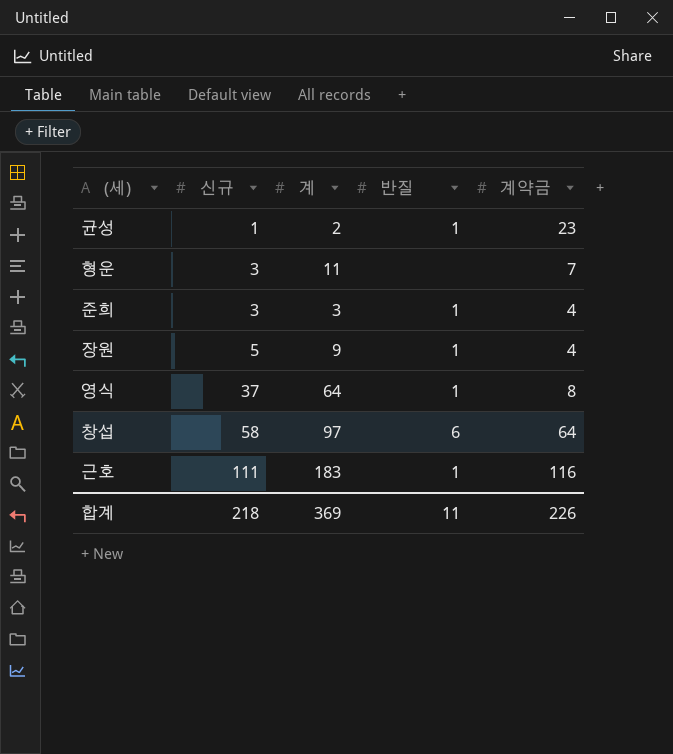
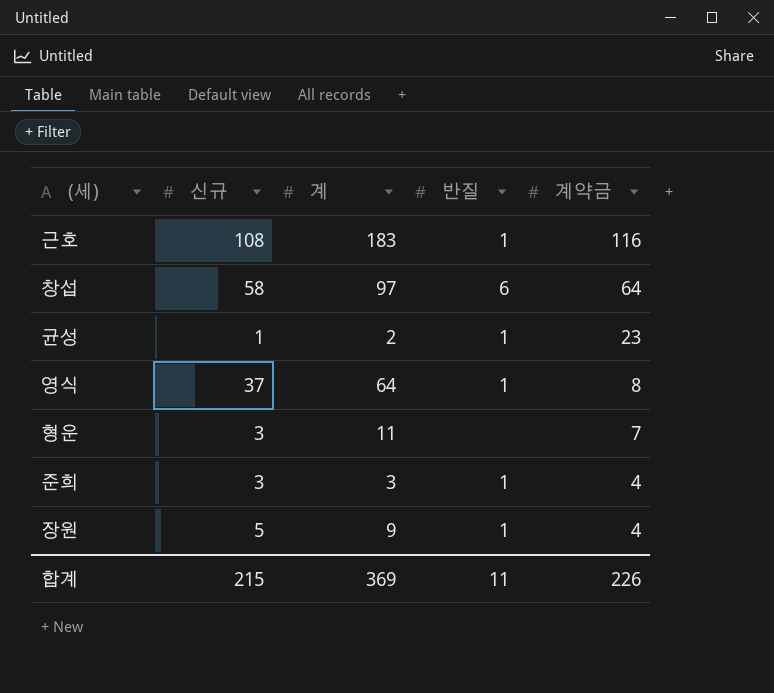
row order: 신규 ascending -> 계약금 descending
근호 | 신규: 111 -> 108
합계 | 신규: 218 -> 215

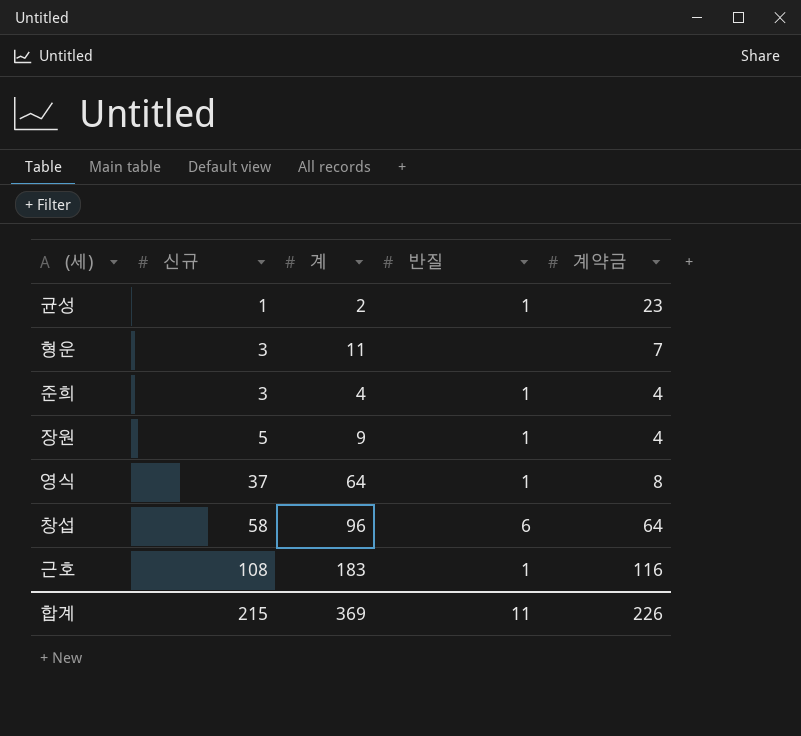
row order: 계약금 descending -> 신규 ascending
준희 | 계: 3 -> 4
창섭 | 계: 97 -> 96

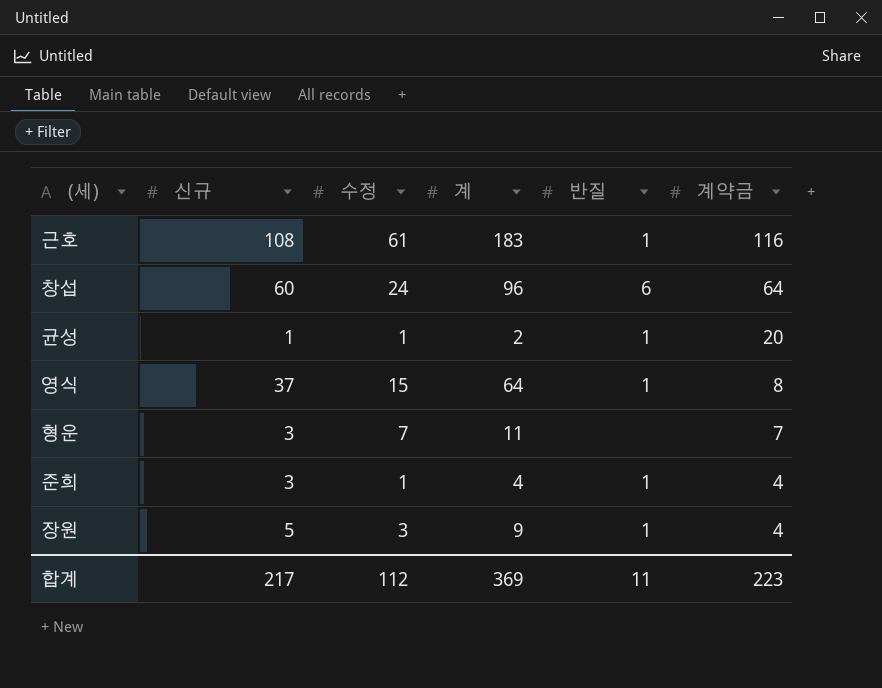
row order: 신규 ascending -> 계약금 descending
column 수정 | position: none -> 3
창섭 | 신규: 58 -> 60
균성 | 계약금: 23 -> 20
합계 | 신규: 215 -> 217
합계 | 계약금: 226 -> 223

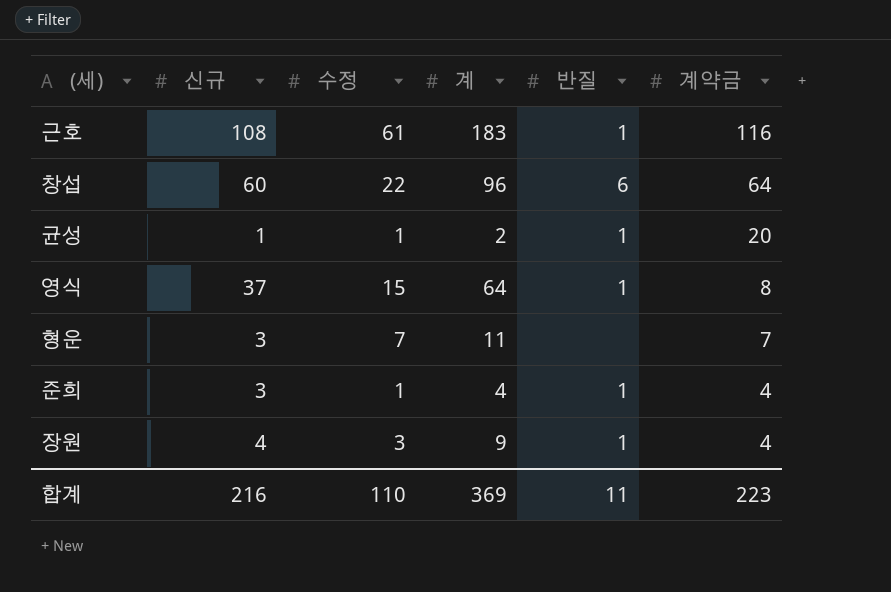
창섭 | 수정: 24 -> 22
장원 | 신규: 5 -> 4
합계 | 신규: 217 -> 216
합계 | 수정: 112 -> 110

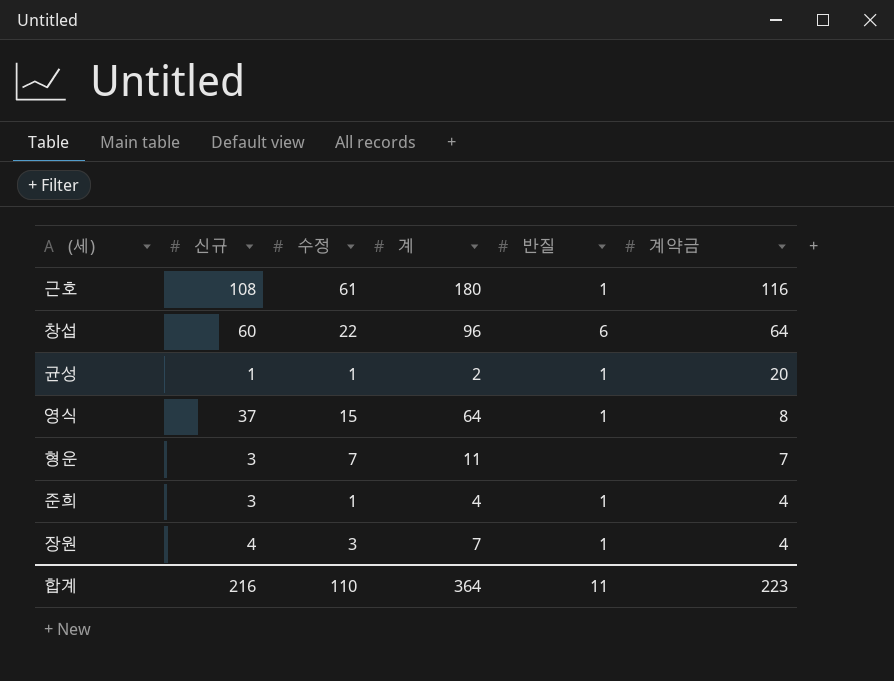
근호 | 계: 183 -> 180
장원 | 계: 9 -> 7
합계 | 계: 369 -> 364

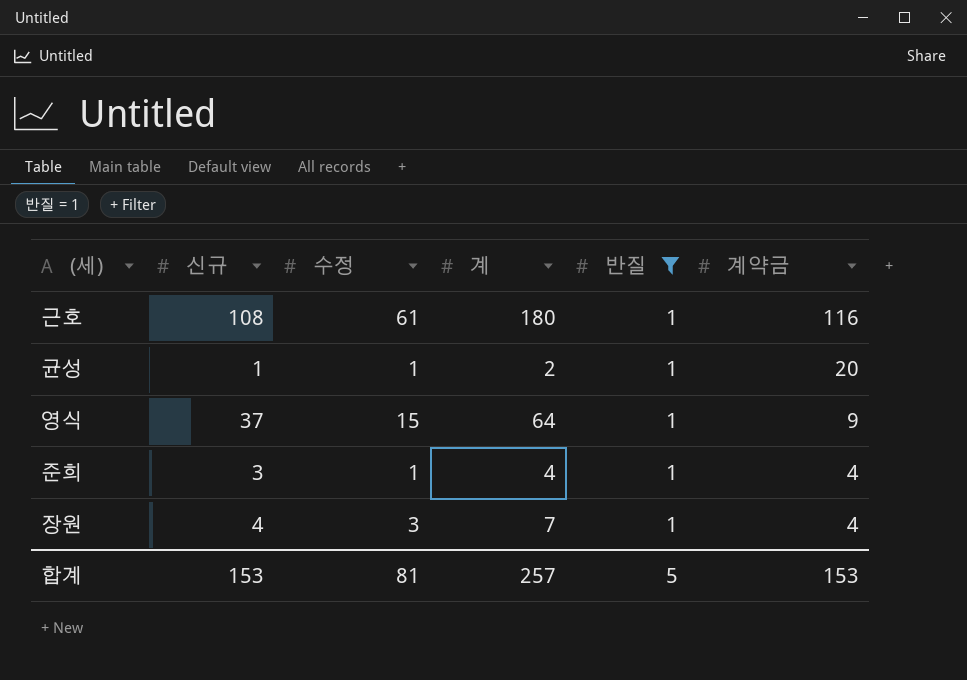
filter: none -> 반질 = 1
영식 | 계약금: 8 -> 9
합계 | 신규: 216 -> 153
합계 | 수정: 110 -> 81
합계 | 계: 364 -> 257
합계 | 반질: 11 -> 5
합계 | 계약금: 223 -> 153

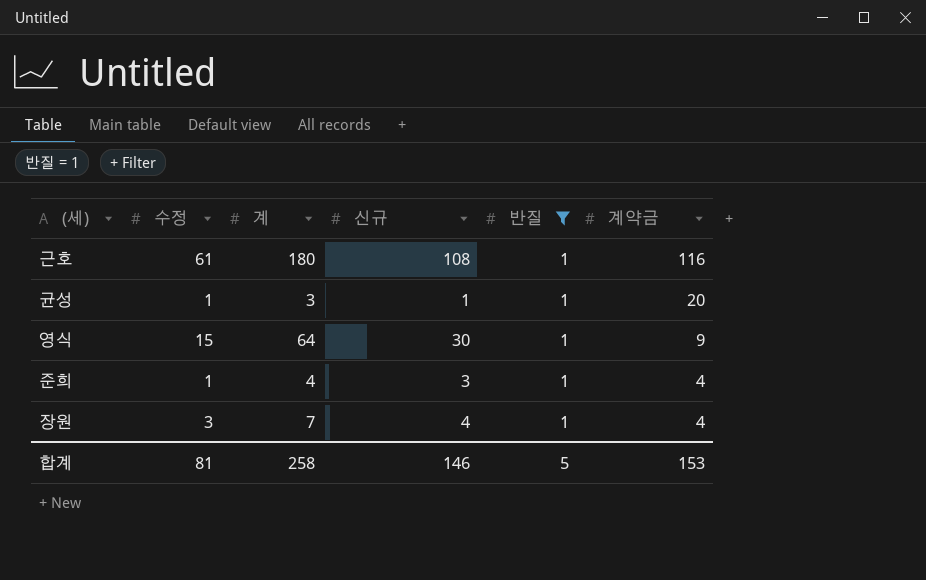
column 신규 | position: 2 -> 4
균성 | 계: 2 -> 3
영식 | 신규: 37 -> 30
합계 | 계: 257 -> 258
합계 | 신규: 153 -> 146

